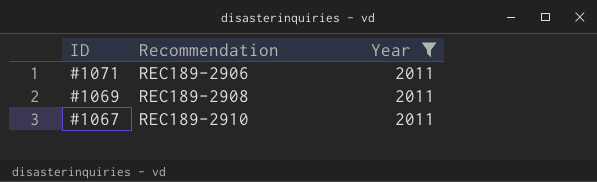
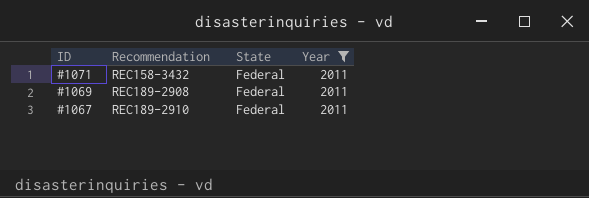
column State | position: none -> 3
#1071 | Recommendation: REC189-2906 -> REC158-3432

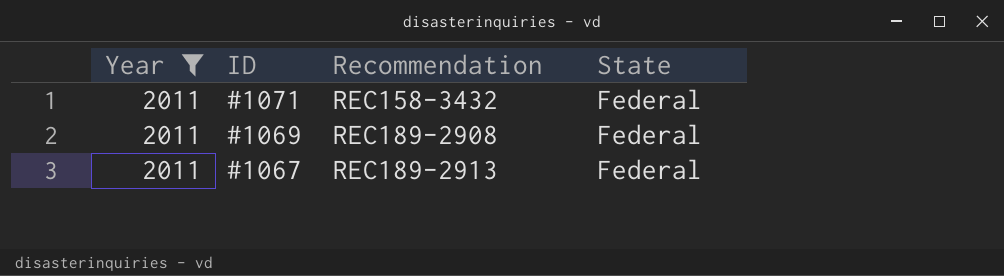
column Year | position: 4 -> 1
#1067 | Recommendation: REC189-2910 -> REC189-2913

